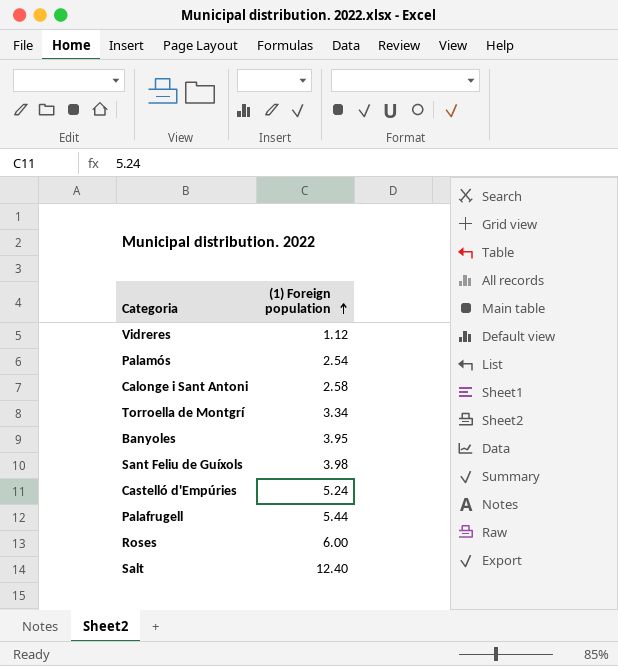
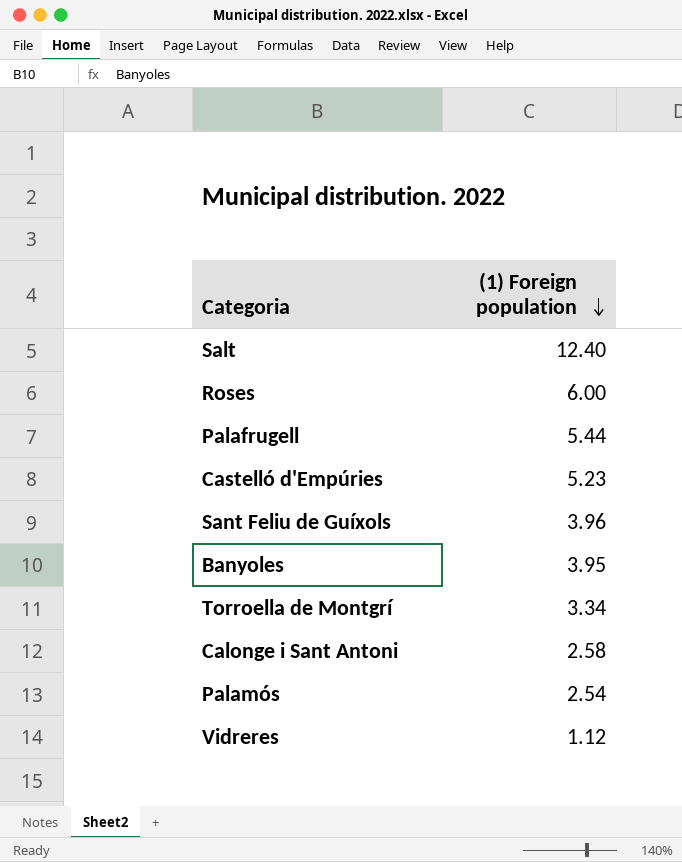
row order: (1) Foreign population ascending -> (1) Foreign population descending
Castelló d'Empúries | (1) Foreign population: 5.24 -> 5.23
Sant Feliu de Guíxols | (1) Foreign population: 3.98 -> 3.96

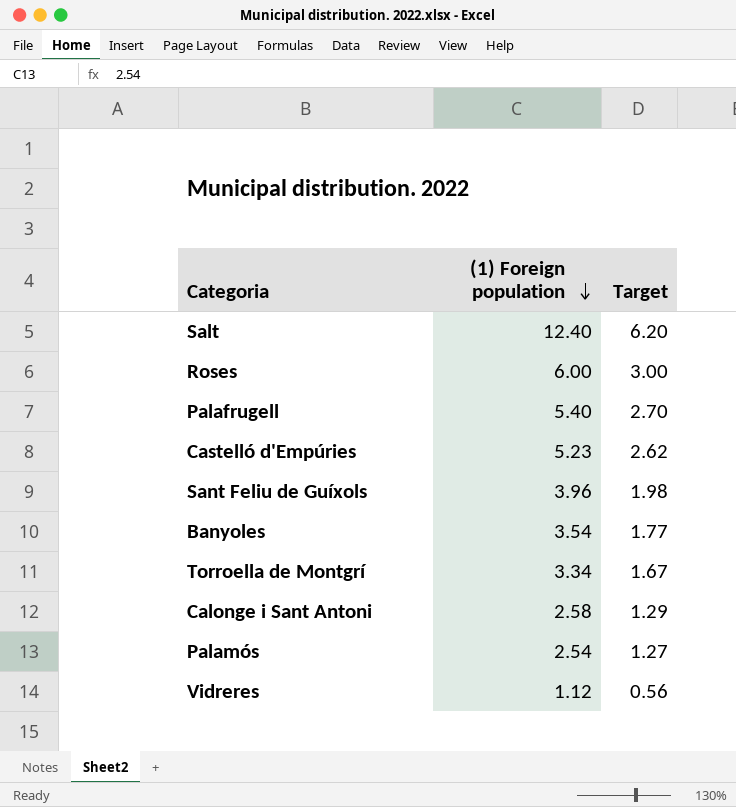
column Target | formula: none -> [(1) Foreign population] * 0.5
Palafrugell | (1) Foreign population: 5.44 -> 5.40
Banyoles | (1) Foreign population: 3.95 -> 3.54

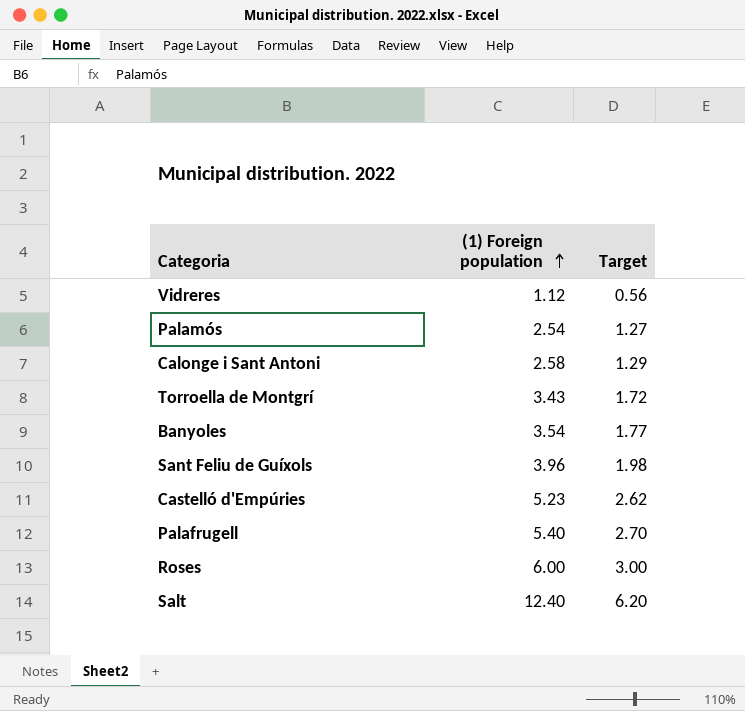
row order: (1) Foreign population descending -> (1) Foreign population ascending
Torroella de Montgrí | (1) Foreign population: 3.34 -> 3.43
Torroella de Montgrí | Target: 1.67 -> 1.72

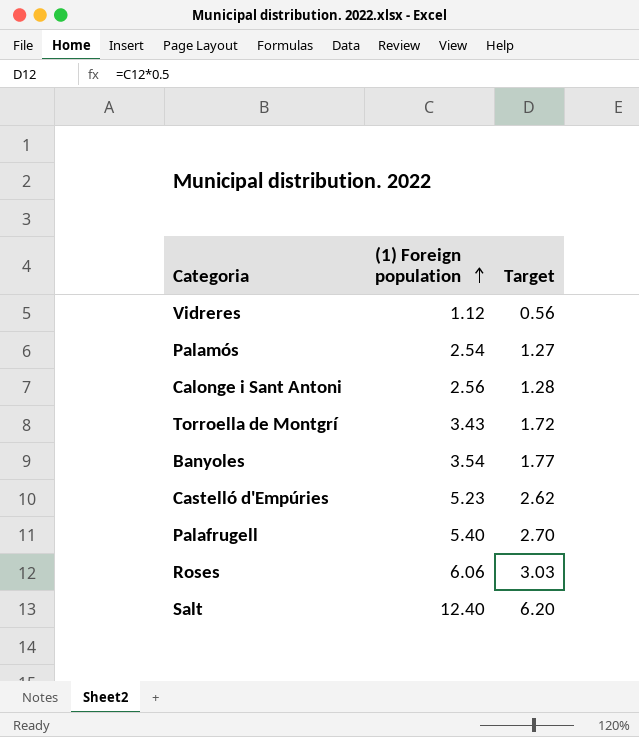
row Sant Feliu de Guíxols: 3.96 | 1.98 -> none
Calonge i Sant Antoni | (1) Foreign population: 2.58 -> 2.56
Calonge i Sant Antoni | Target: 1.29 -> 1.28
Roses | (1) Foreign population: 6.00 -> 6.06
Roses | Target: 3.00 -> 3.03

